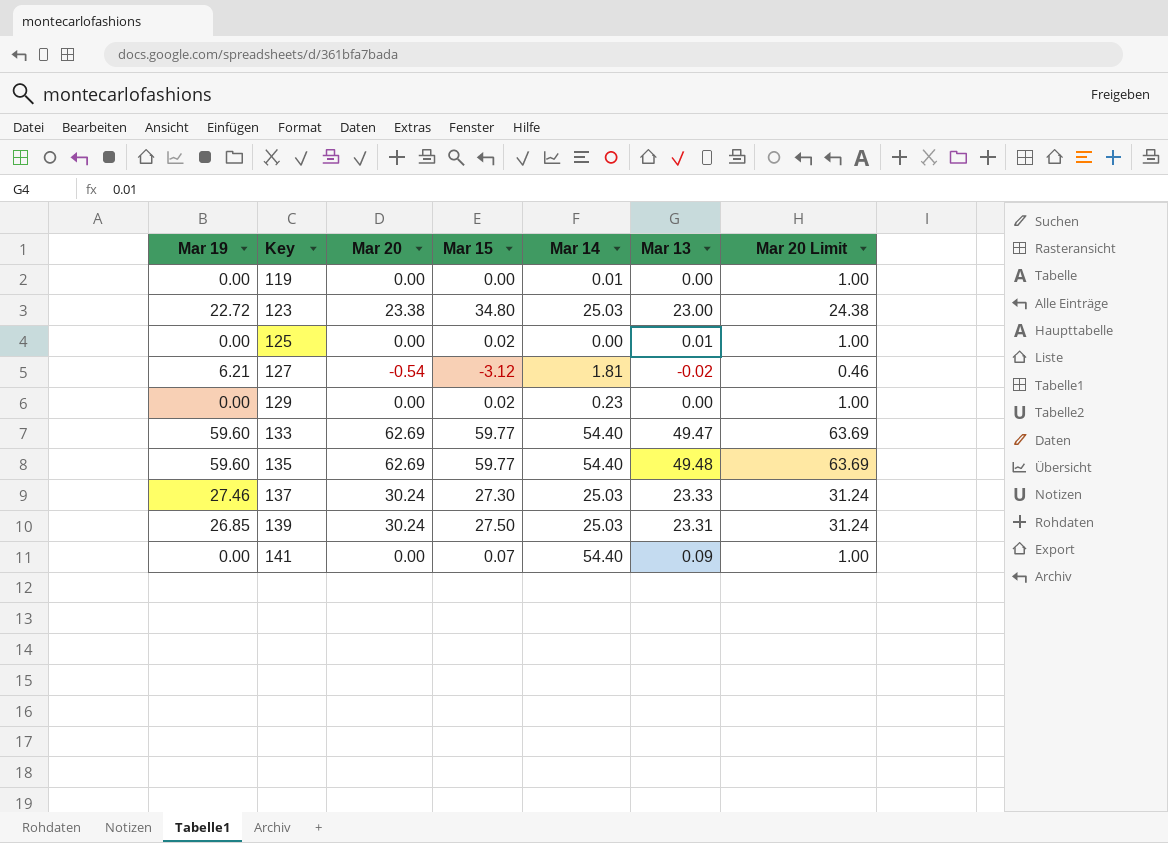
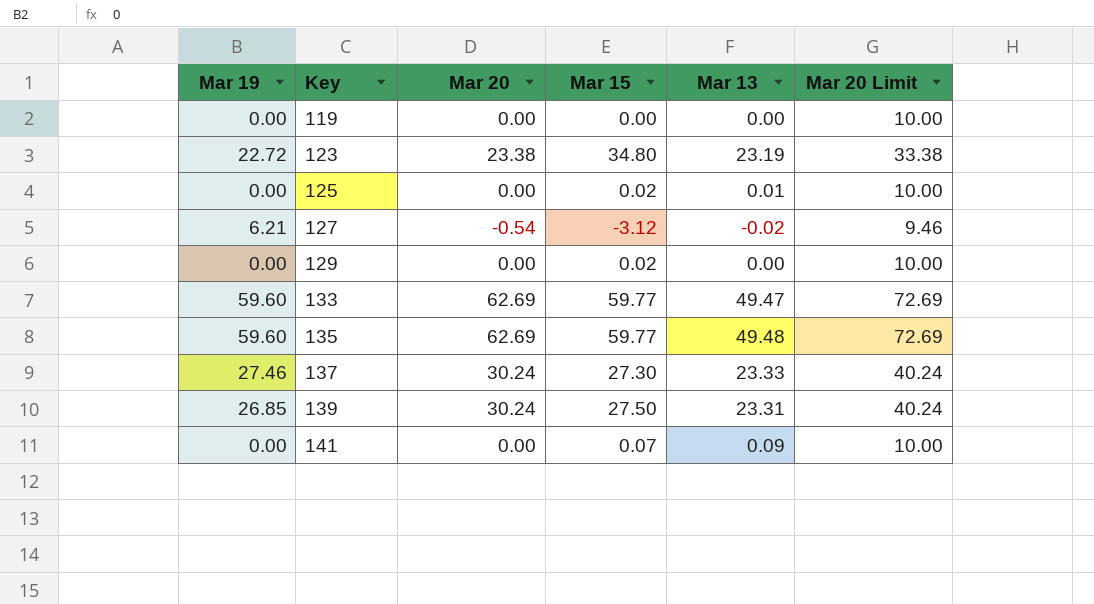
column Mar 14 | position: 5 -> none
column Mar 20 Limit | formula: [Mar 20] + 1 -> [Mar 20] + 10
123 | Mar 13: 23.00 -> 23.19

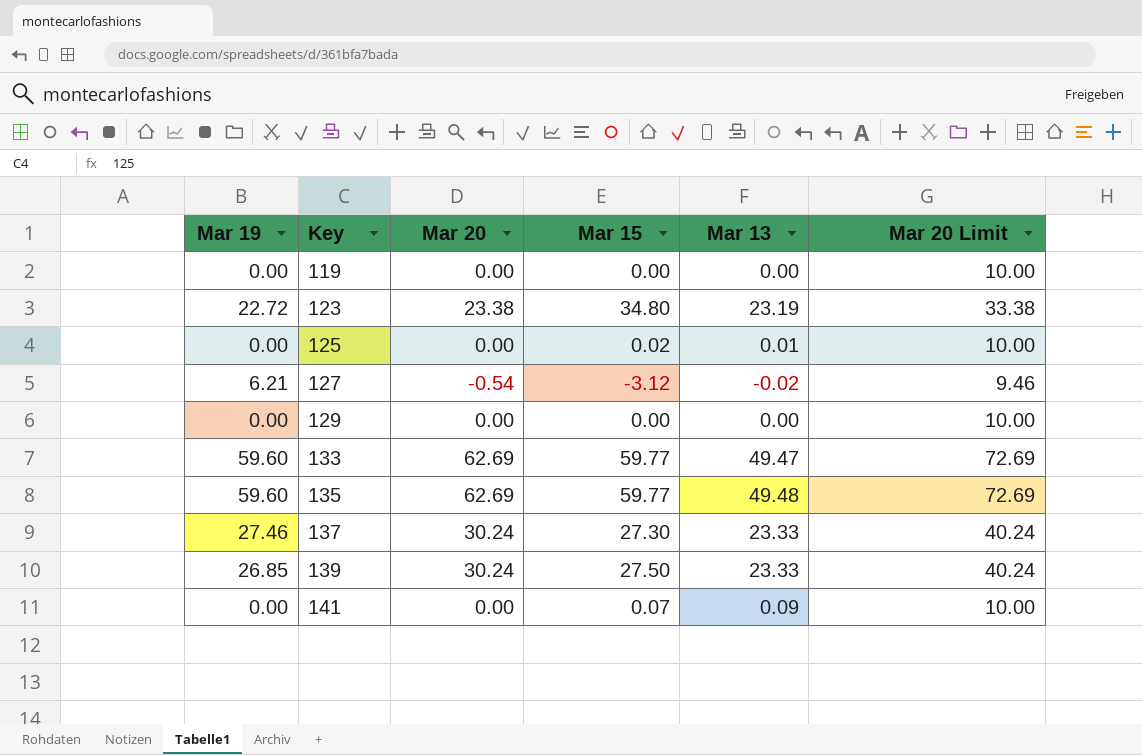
129 | Mar 15: 0.02 -> 0.00
139 | Mar 13: 23.31 -> 23.33

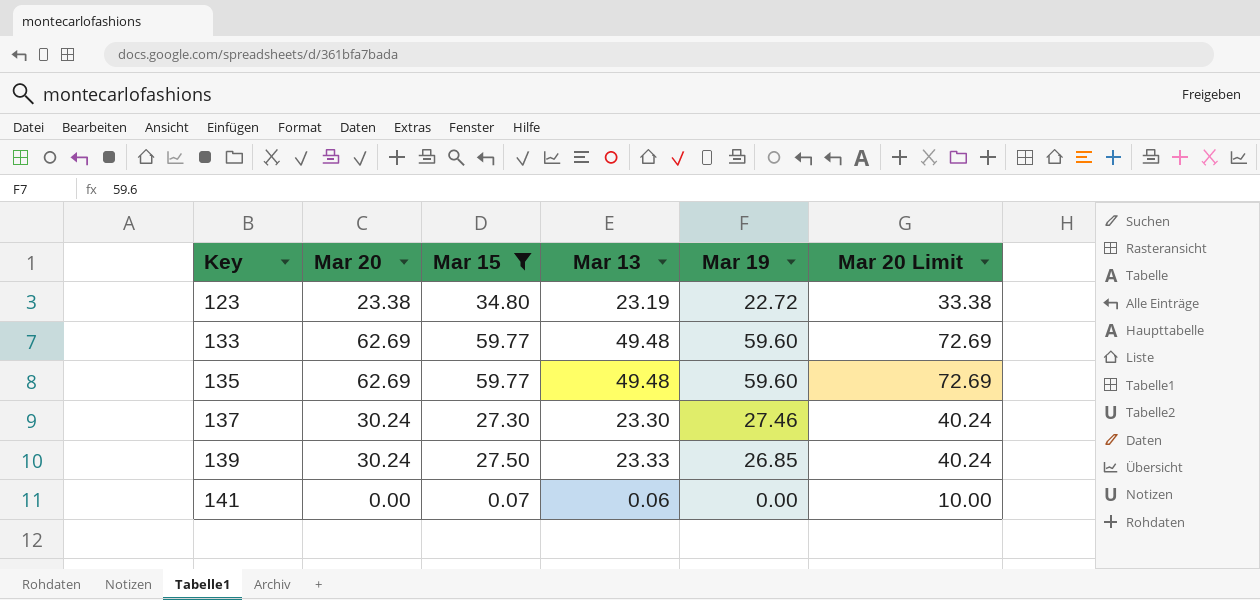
filter: none -> Mar 15 >= 0.07
column Mar 19 | position: 1 -> 5
133 | Mar 13: 49.47 -> 49.48
137 | Mar 13: 23.33 -> 23.30
141 | Mar 13: 0.09 -> 0.06

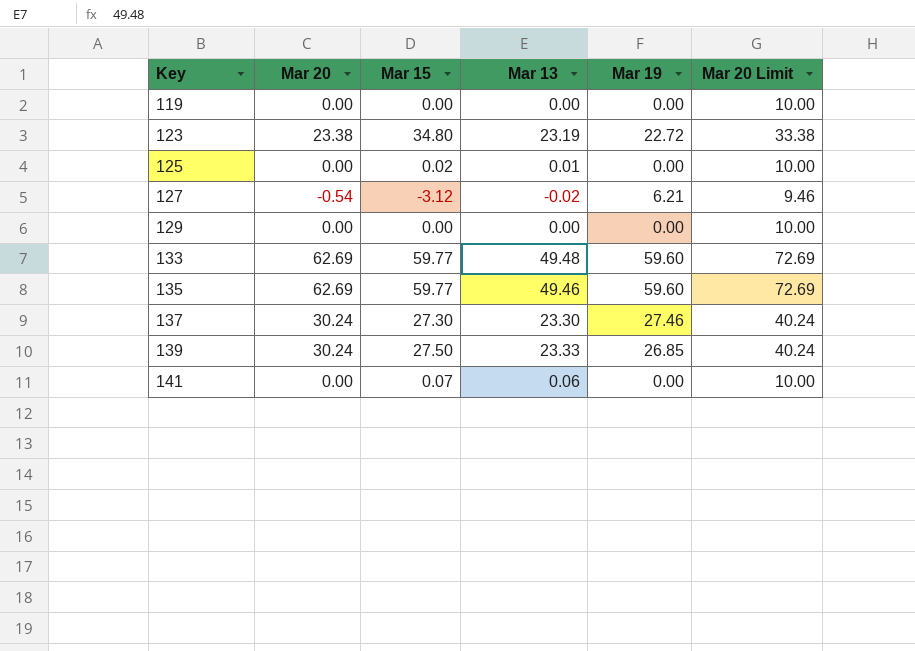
filter: Mar 15 >= 0.07 -> none
135 | Mar 13: 49.48 -> 49.46

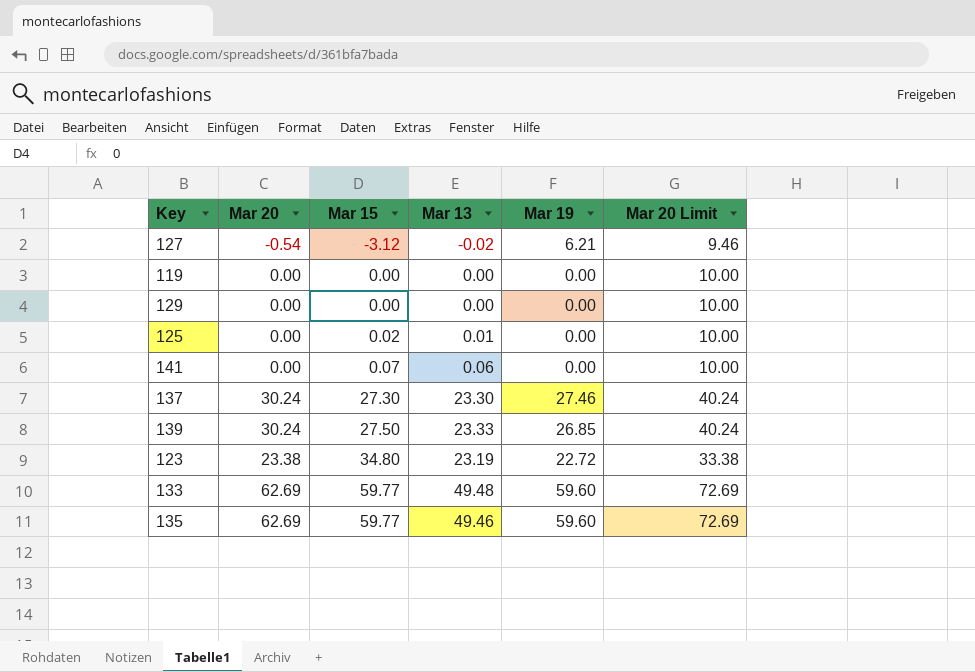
row order: Key ascending -> Mar 15 ascending

